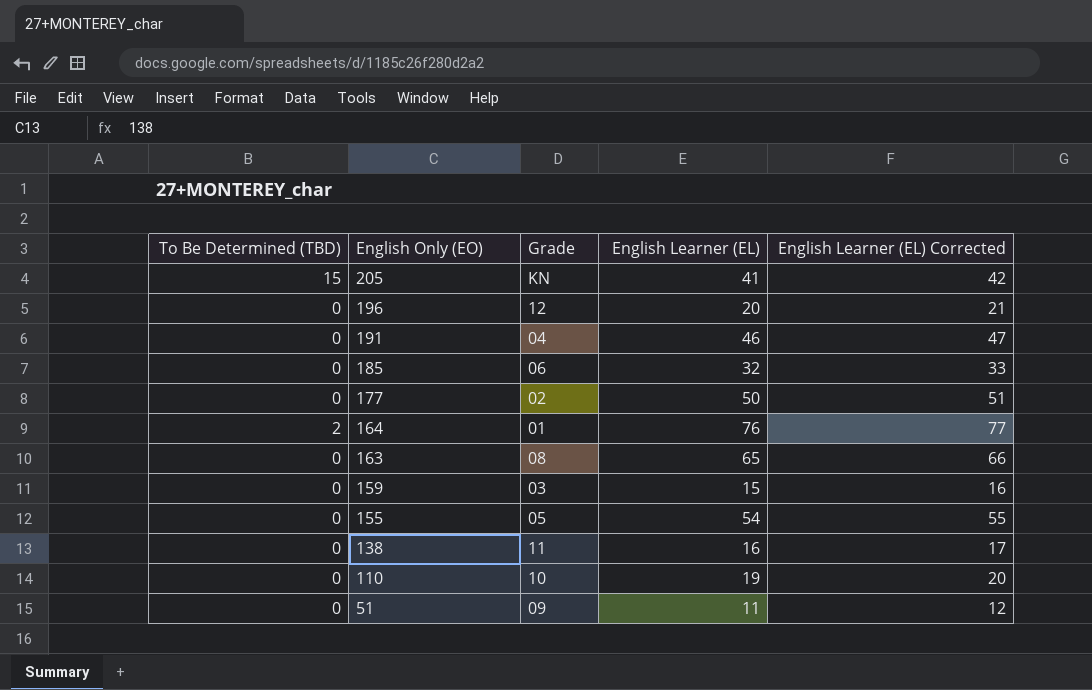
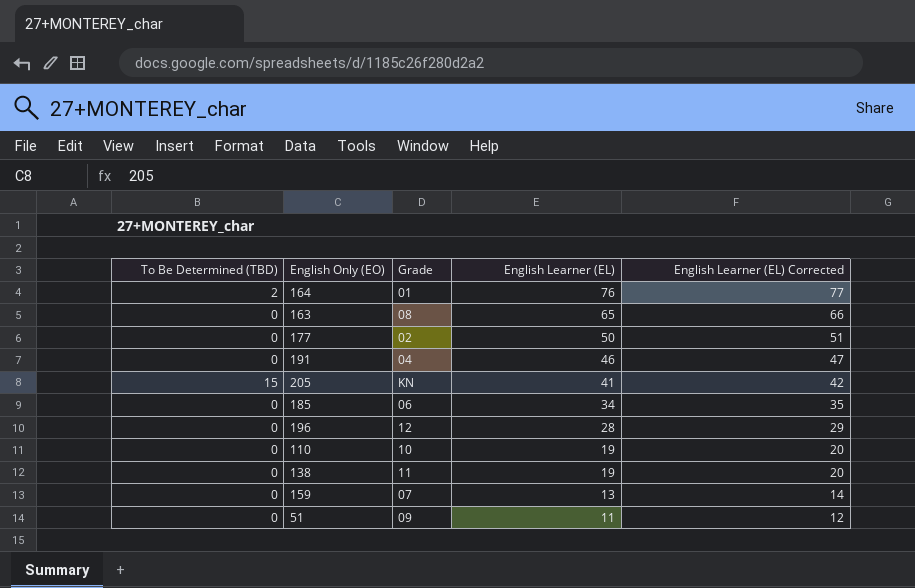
row order: English Only (EO) descending -> English Learner (EL) descending
row 155: 0 | 05 | 54 | 55 -> none
185 | English Learner (EL): 32 -> 34
185 | English Learner (EL) Corrected: 33 -> 35
196 | English Learner (EL): 20 -> 28
196 | English Learner (EL) Corrected: 21 -> 29
138 | English Learner (EL): 16 -> 19
138 | English Learner (EL) Corrected: 17 -> 20
159 | Grade: 03 -> 07
159 | English Learner (EL): 15 -> 13
159 | English Learner (EL) Corrected: 16 -> 14

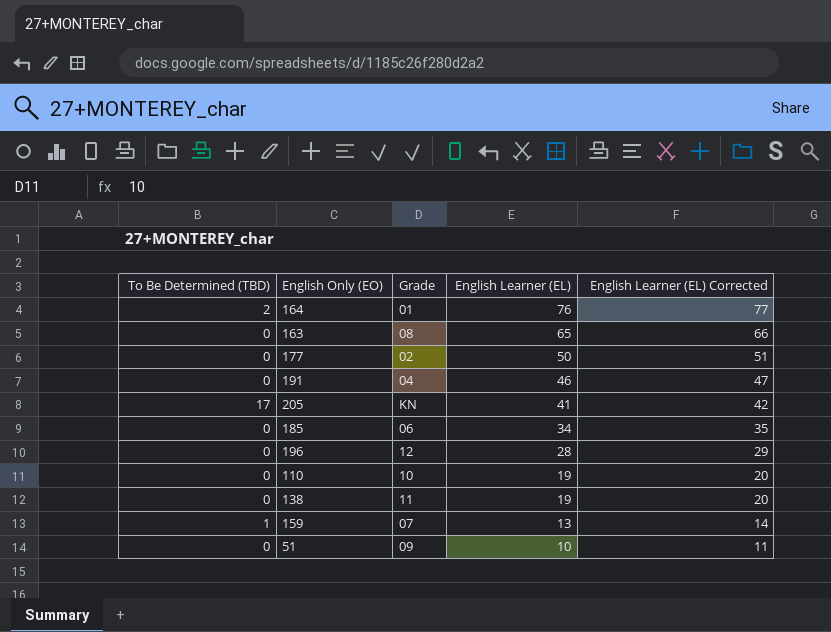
205 | To Be Determined (TBD): 15 -> 17
159 | To Be Determined (TBD): 0 -> 1
51 | English Learner (EL): 11 -> 10
51 | English Learner (EL) Corrected: 12 -> 11

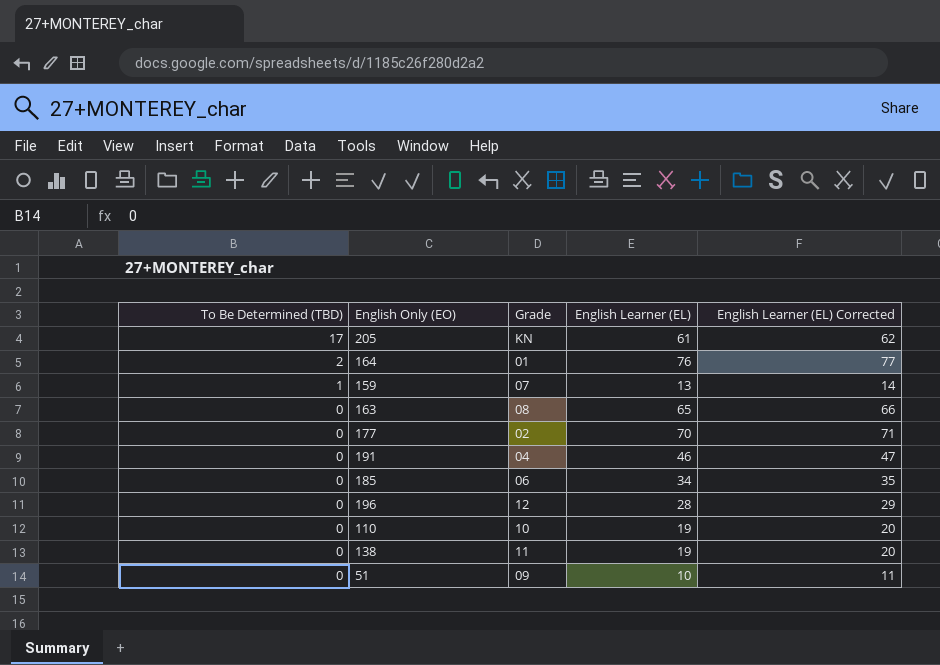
row order: English Learner (EL) descending -> To Be Determined (TBD) descending
205 | English Learner (EL): 41 -> 61
205 | English Learner (EL) Corrected: 42 -> 62
177 | English Learner (EL): 50 -> 70
177 | English Learner (EL) Corrected: 51 -> 71

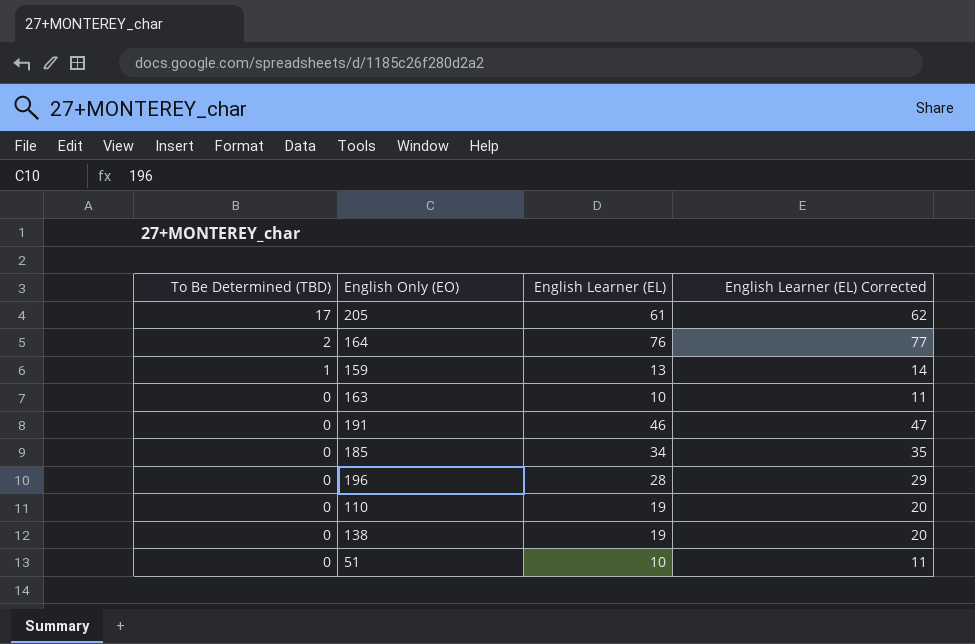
column Grade | position: 3 -> none
row 177: 0 | 02 | 70 | 71 -> none
163 | English Learner (EL): 65 -> 10
163 | English Learner (EL) Corrected: 66 -> 11

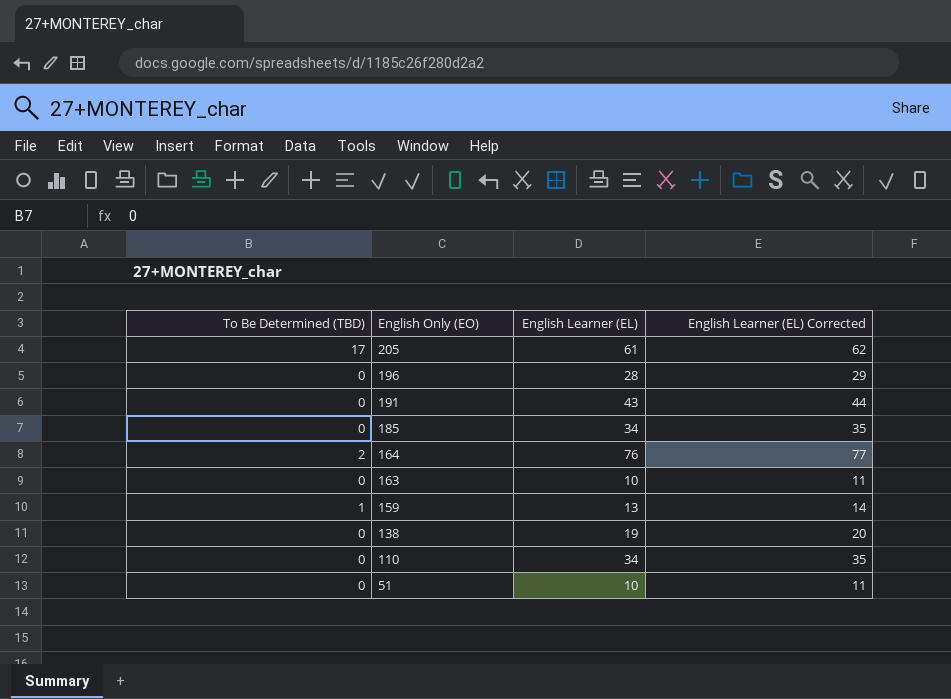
row order: To Be Determined (TBD) descending -> English Only (EO) descending
191 | English Learner (EL): 46 -> 43
191 | English Learner (EL) Corrected: 47 -> 44
110 | English Learner (EL): 19 -> 34
110 | English Learner (EL) Corrected: 20 -> 35

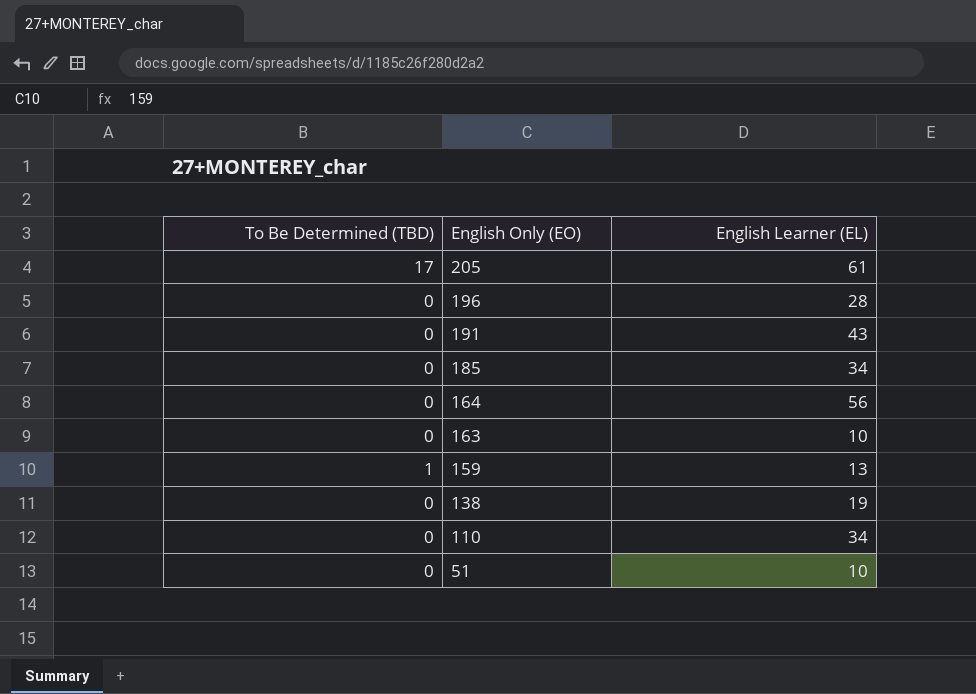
column English Learner (EL) Corrected | formula: [English Learner (EL)] + 1 -> none
164 | To Be Determined (TBD): 2 -> 0
164 | English Learner (EL): 76 -> 56

